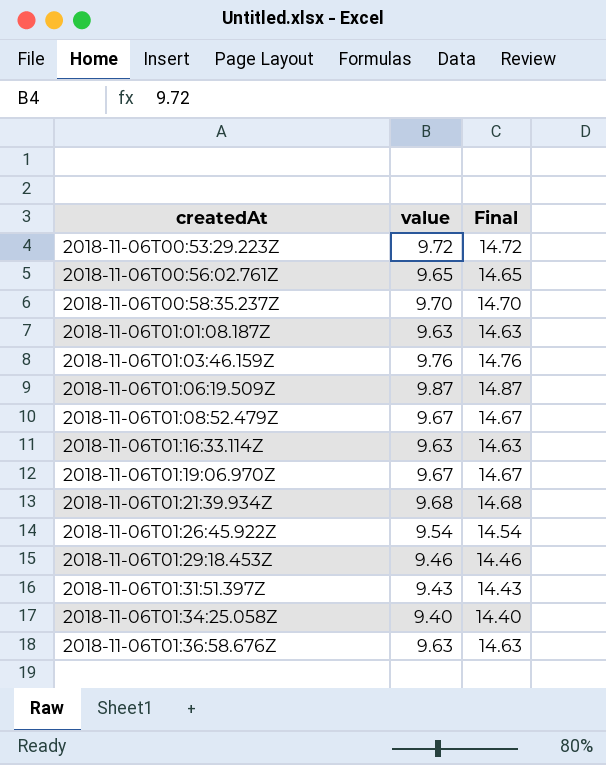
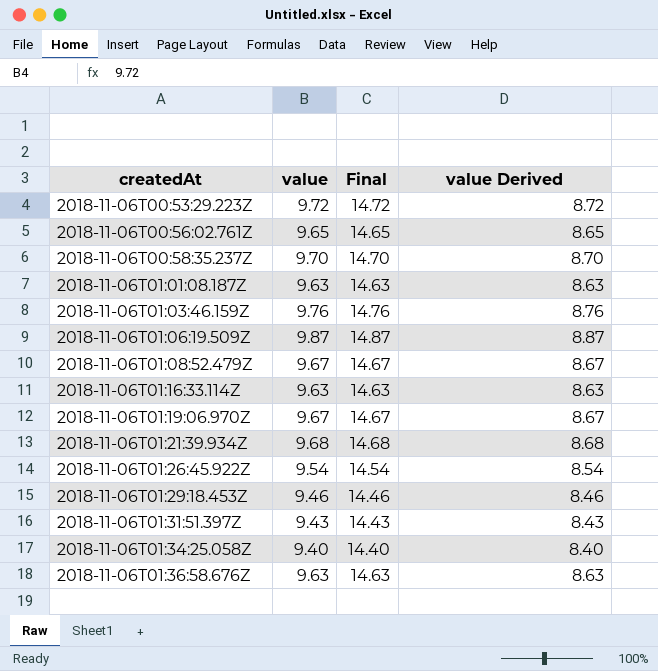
column value Derived | formula: none -> [value] - 1

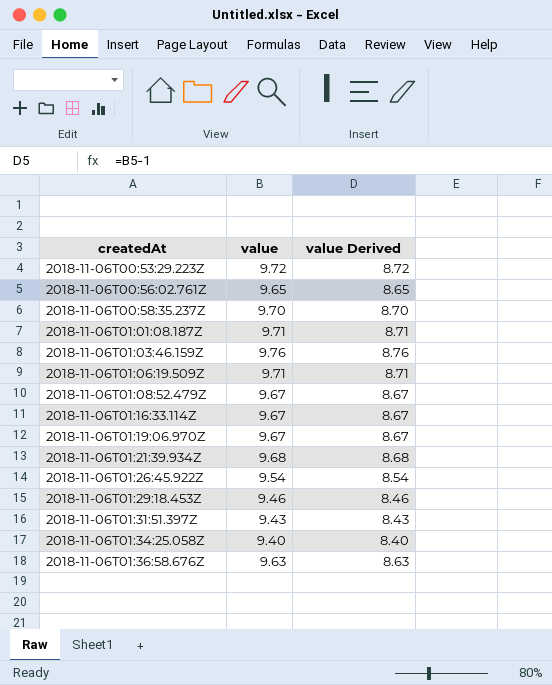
column Final | formula: [value] + 5 -> none
2018-11-06T01:01:08.187Z | value: 9.63 -> 9.71
2018-11-06T01:01:08.187Z | value Derived: 8.63 -> 8.71
2018-11-06T01:06:19.509Z | value: 9.87 -> 9.71
2018-11-06T01:06:19.509Z | value Derived: 8.87 -> 8.71
2018-11-06T01:16:33.114Z | value: 9.63 -> 9.67
2018-11-06T01:16:33.114Z | value Derived: 8.63 -> 8.67

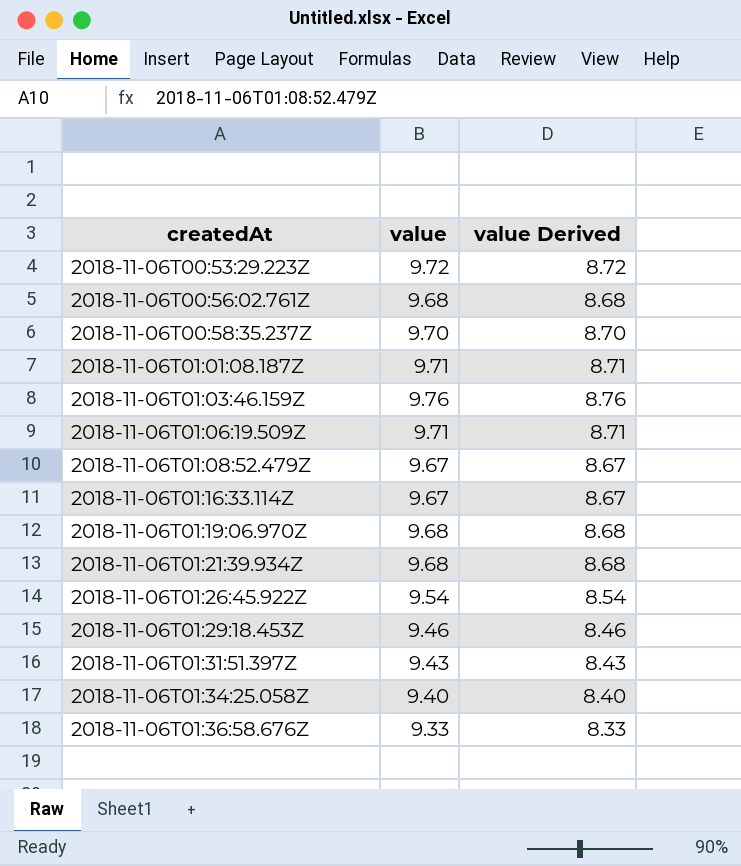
2018-11-06T00:56:02.761Z | value: 9.65 -> 9.68
2018-11-06T00:56:02.761Z | value Derived: 8.65 -> 8.68
2018-11-06T01:19:06.970Z | value: 9.67 -> 9.68
2018-11-06T01:19:06.970Z | value Derived: 8.67 -> 8.68
2018-11-06T01:36:58.676Z | value: 9.63 -> 9.33
2018-11-06T01:36:58.676Z | value Derived: 8.63 -> 8.33

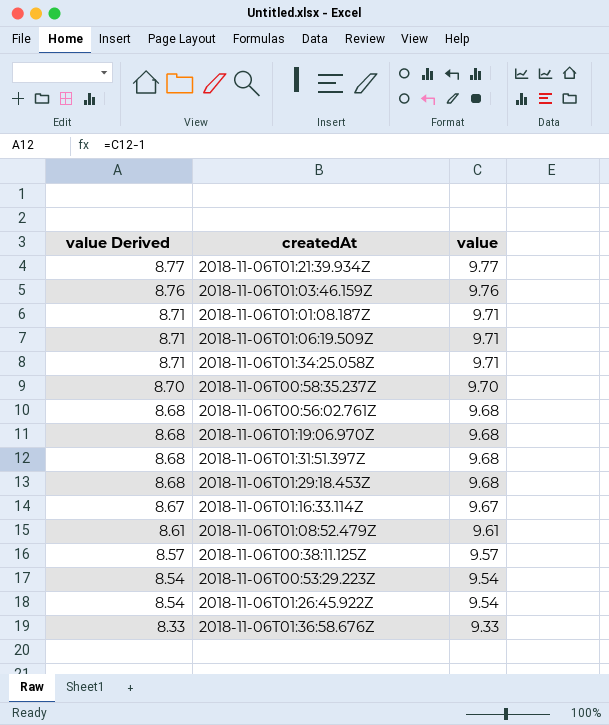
row order: createdAt ascending -> value Derived descending
column value Derived | position: 3 -> 1
2018-11-06T01:21:39.934Z | value Derived: 8.68 -> 8.77
2018-11-06T01:21:39.934Z | value: 9.68 -> 9.77
2018-11-06T01:34:25.058Z | value Derived: 8.40 -> 8.71
2018-11-06T01:34:25.058Z | value: 9.40 -> 9.71
2018-11-06T01:31:51.397Z | value Derived: 8.43 -> 8.68
2018-11-06T01:31:51.397Z | value: 9.43 -> 9.68
2018-11-06T01:29:18.453Z | value Derived: 8.46 -> 8.68
2018-11-06T01:29:18.453Z | value: 9.46 -> 9.68
2018-11-06T01:08:52.479Z | value Derived: 8.67 -> 8.61
2018-11-06T01:08:52.479Z | value: 9.67 -> 9.61
row 2018-11-06T00:38:11.125Z: none -> 8.57 | 9.57
2018-11-06T00:53:29.223Z | value Derived: 8.72 -> 8.54
2018-11-06T00:53:29.223Z | value: 9.72 -> 9.54

